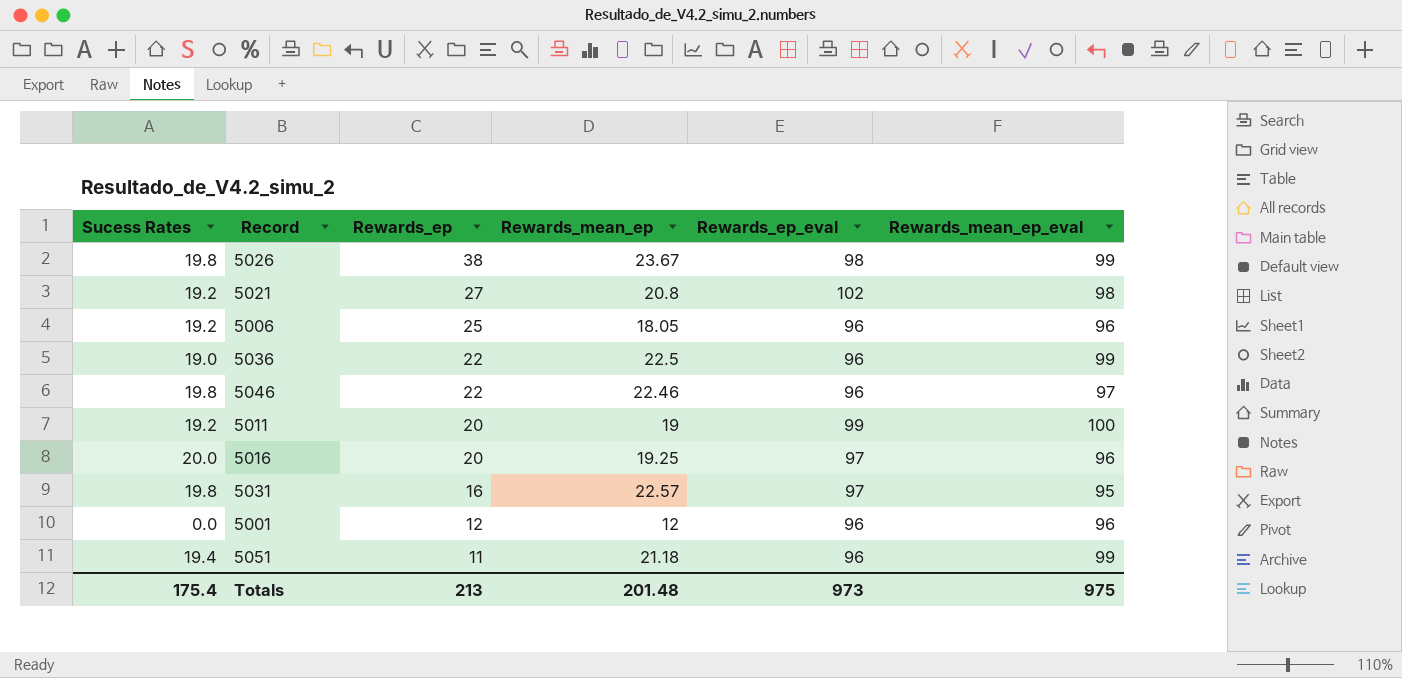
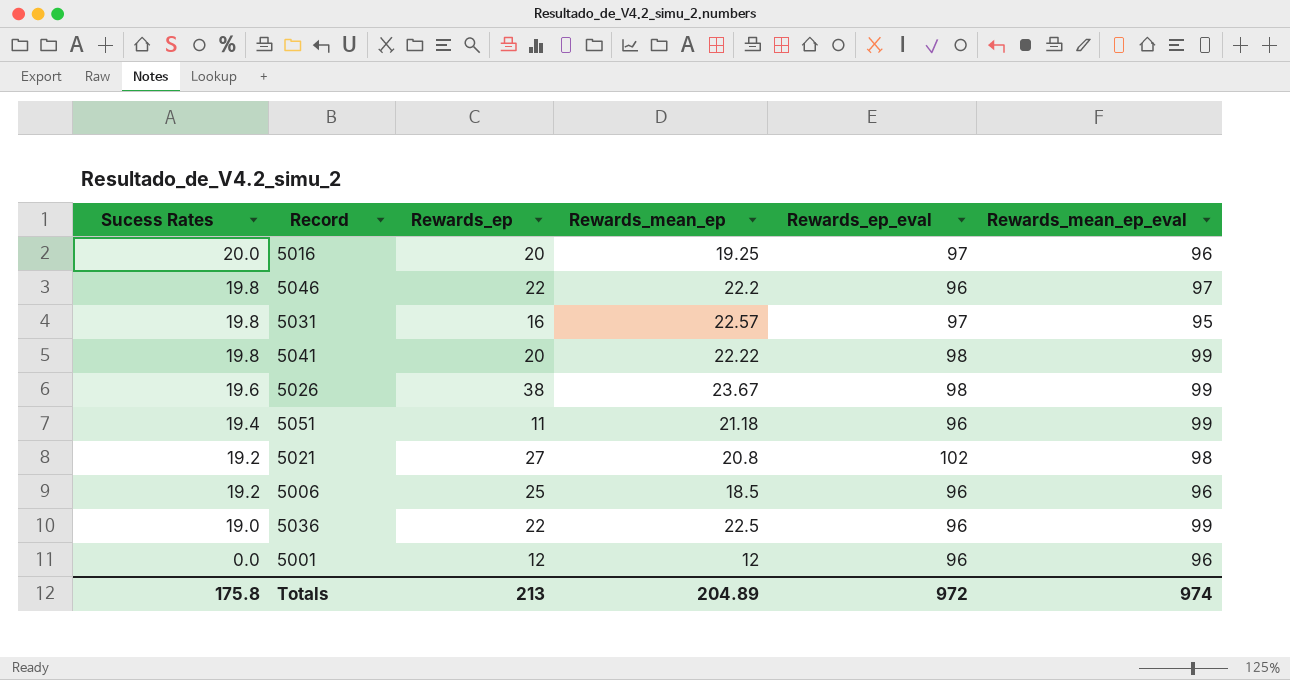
row order: Rewards_ep descending -> Sucess Rates descending
row 5011: 19.2 | 20 | 19 | 99 | 100 -> none
5046 | Rewards_mean_ep: 22.46 -> 22.2
row 5041: none -> 19.8 | 20 | 22.22 | 98 | 99
5026 | Sucess Rates: 19.8 -> 19.6
5006 | Rewards_mean_ep: 18.05 -> 18.5
Totals | Sucess Rates: 175.4 -> 175.8
Totals | Rewards_mean_ep: 201.48 -> 204.89
Totals | Rewards_ep_eval: 973 -> 972
Totals | Rewards_mean_ep_eval: 975 -> 974

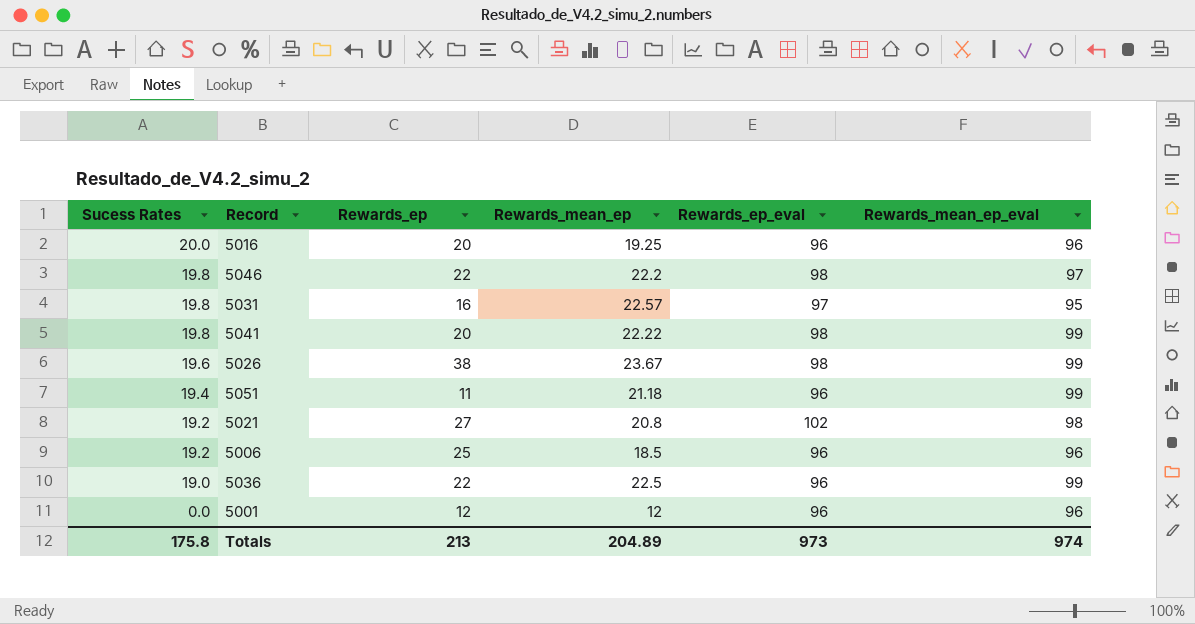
5016 | Rewards_ep_eval: 97 -> 96
5046 | Rewards_ep_eval: 96 -> 98
Totals | Rewards_ep_eval: 972 -> 973

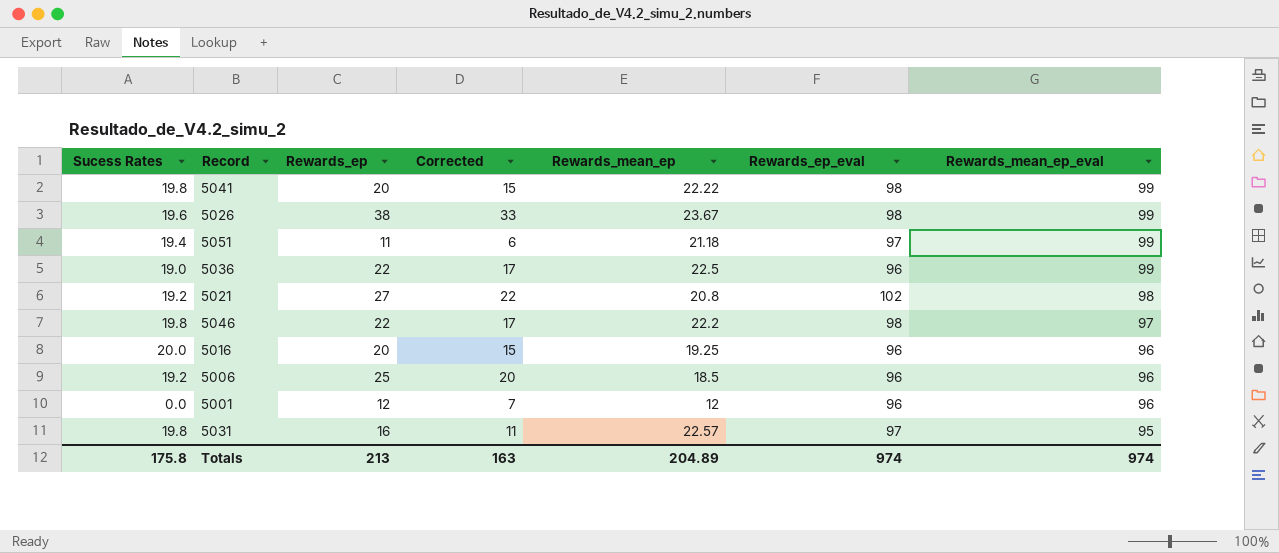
row order: Sucess Rates descending -> Rewards_mean_ep_eval descending
column Corrected | formula: none -> [Rewards_ep] - 5
5051 | Rewards_ep_eval: 96 -> 97
Totals | Rewards_ep_eval: 973 -> 974

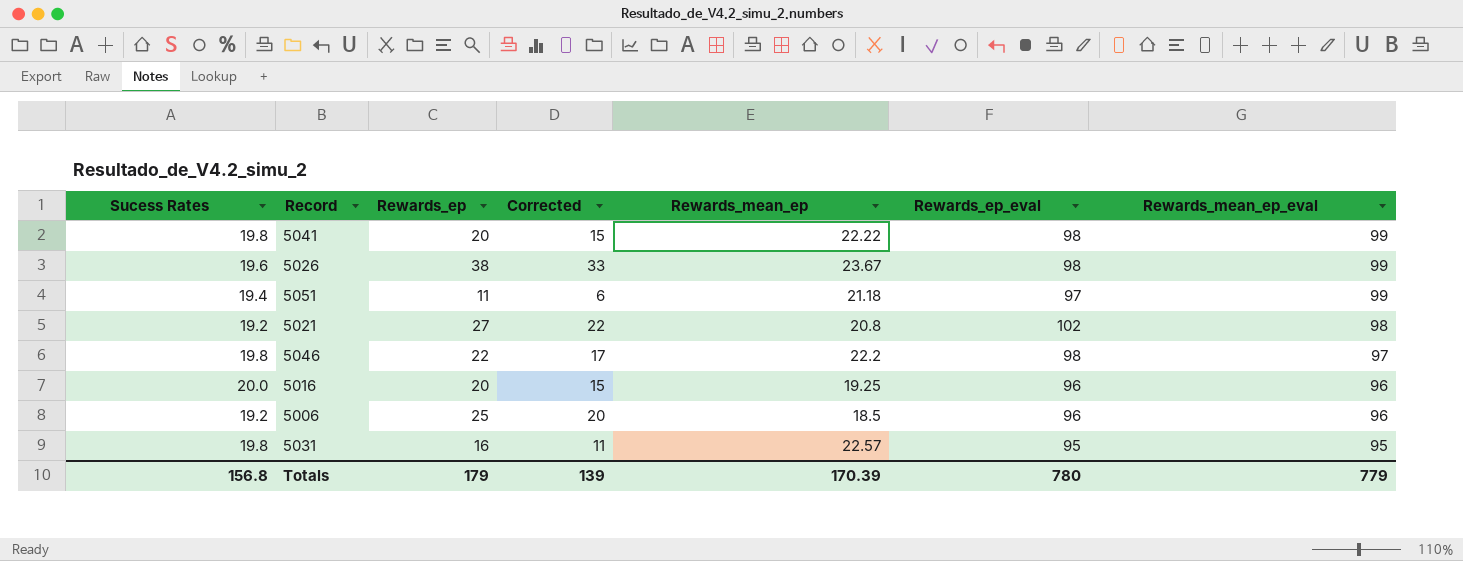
row 5036: 19.0 | 22 | 17 | 22.5 | 96 | 99 -> none
row 5001: 0.0 | 12 | 7 | 12 | 96 | 96 -> none
5031 | Rewards_ep_eval: 97 -> 95
Totals | Sucess Rates: 175.8 -> 156.8
Totals | Rewards_ep: 213 -> 179
Totals | Corrected: 163 -> 139
Totals | Rewards_mean_ep: 204.89 -> 170.39
Totals | Rewards_ep_eval: 974 -> 780
Totals | Rewards_mean_ep_eval: 974 -> 779

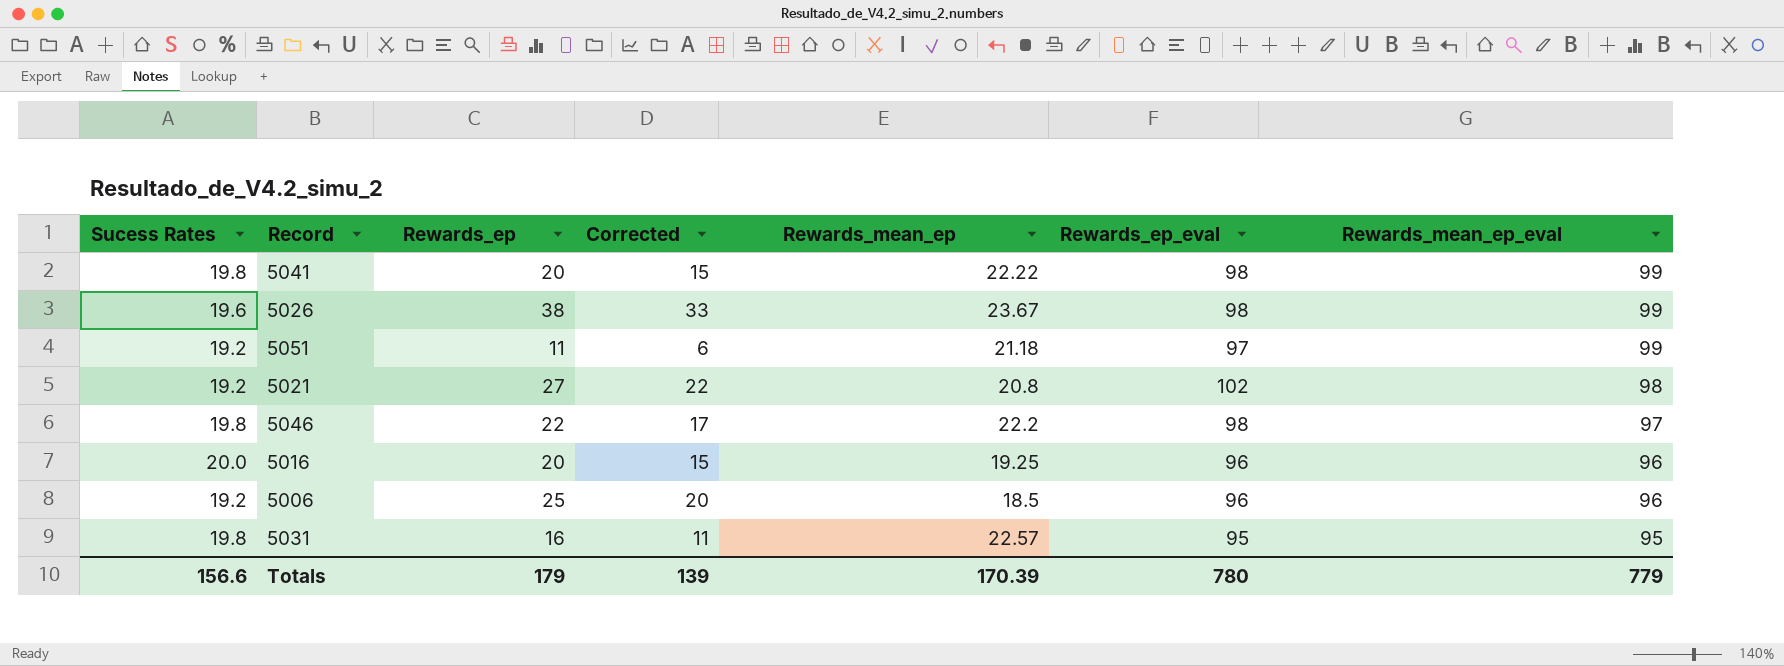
5051 | Sucess Rates: 19.4 -> 19.2
Totals | Sucess Rates: 156.8 -> 156.6

